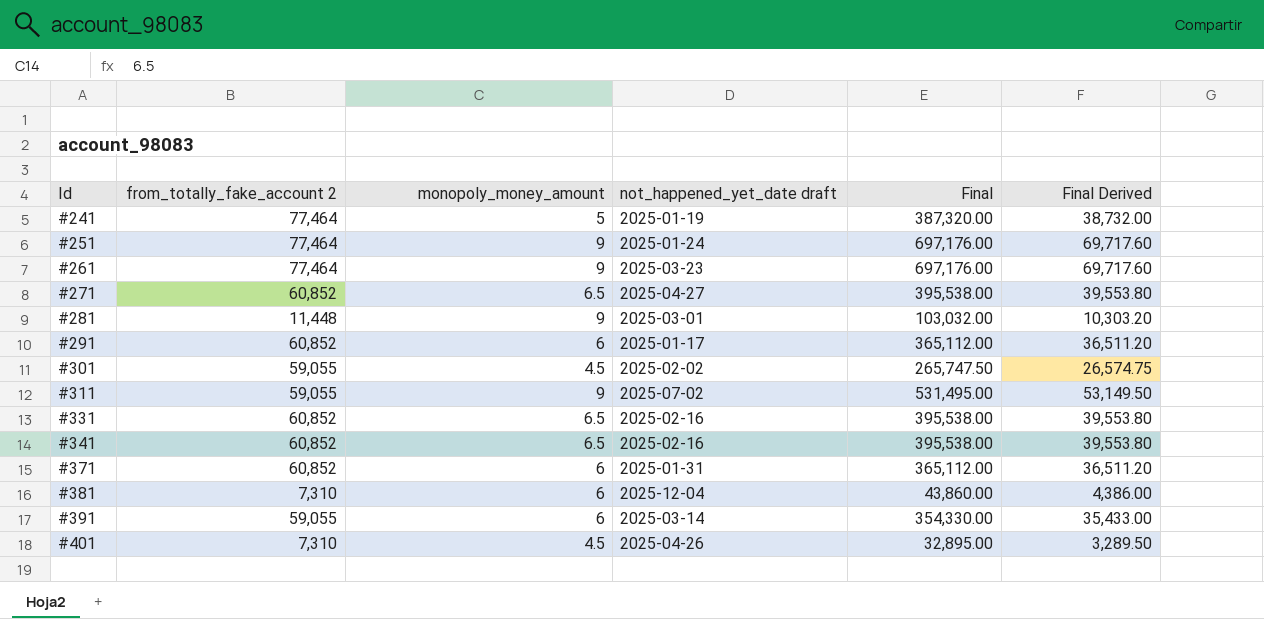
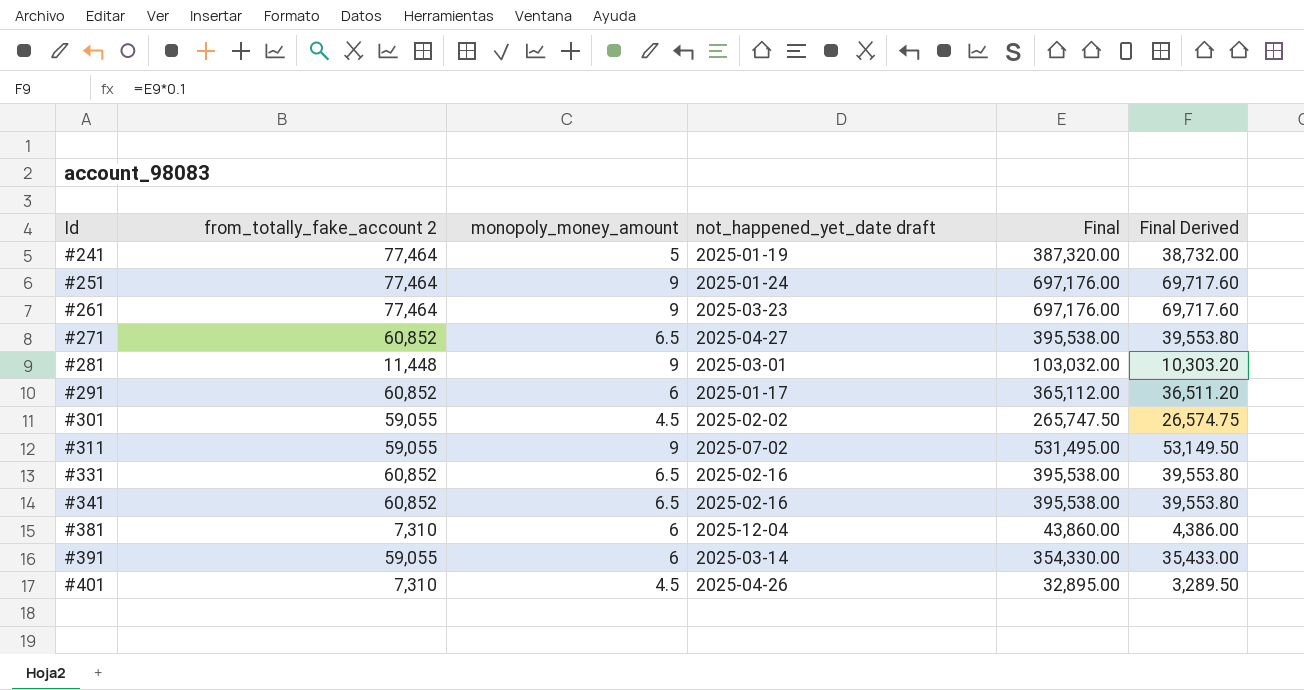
row #371: 60,852 | 6 | 2025-01-31 | 365,112.00 | 36,511.20 -> none

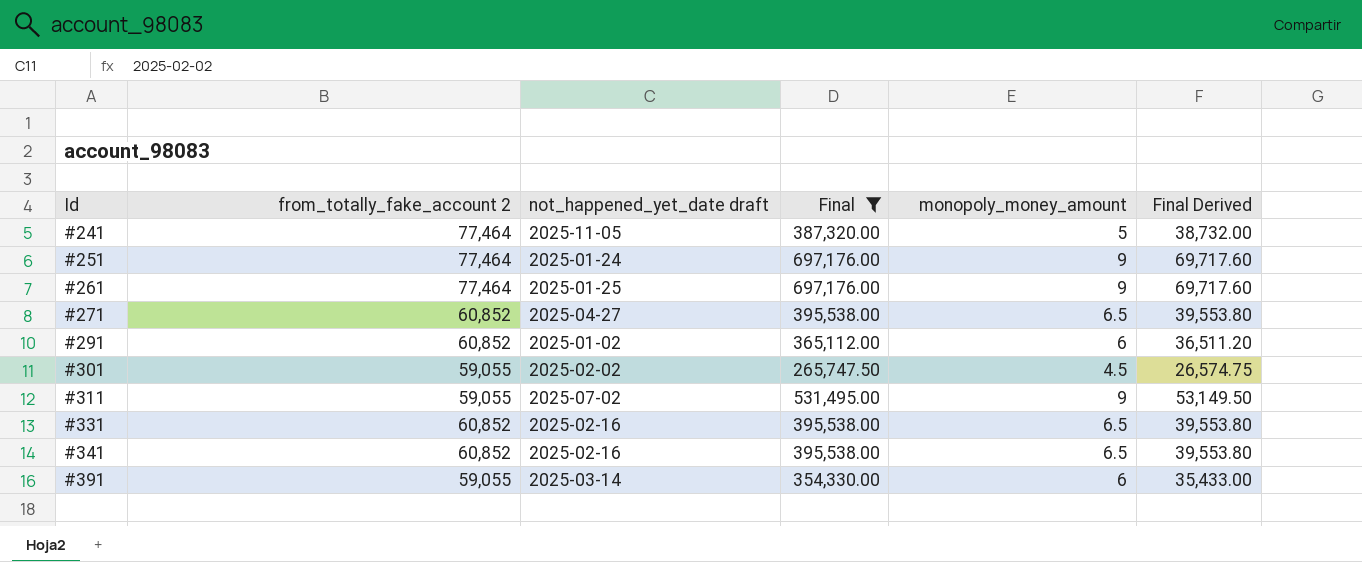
filter: none -> Final >= 265,747.50
column monopoly_money_amount | position: 3 -> 5
#241 | not_happened_yet_date draft: 2025-01-19 -> 2025-11-05
#261 | not_happened_yet_date draft: 2025-03-23 -> 2025-01-25
#291 | not_happened_yet_date draft: 2025-01-17 -> 2025-01-02

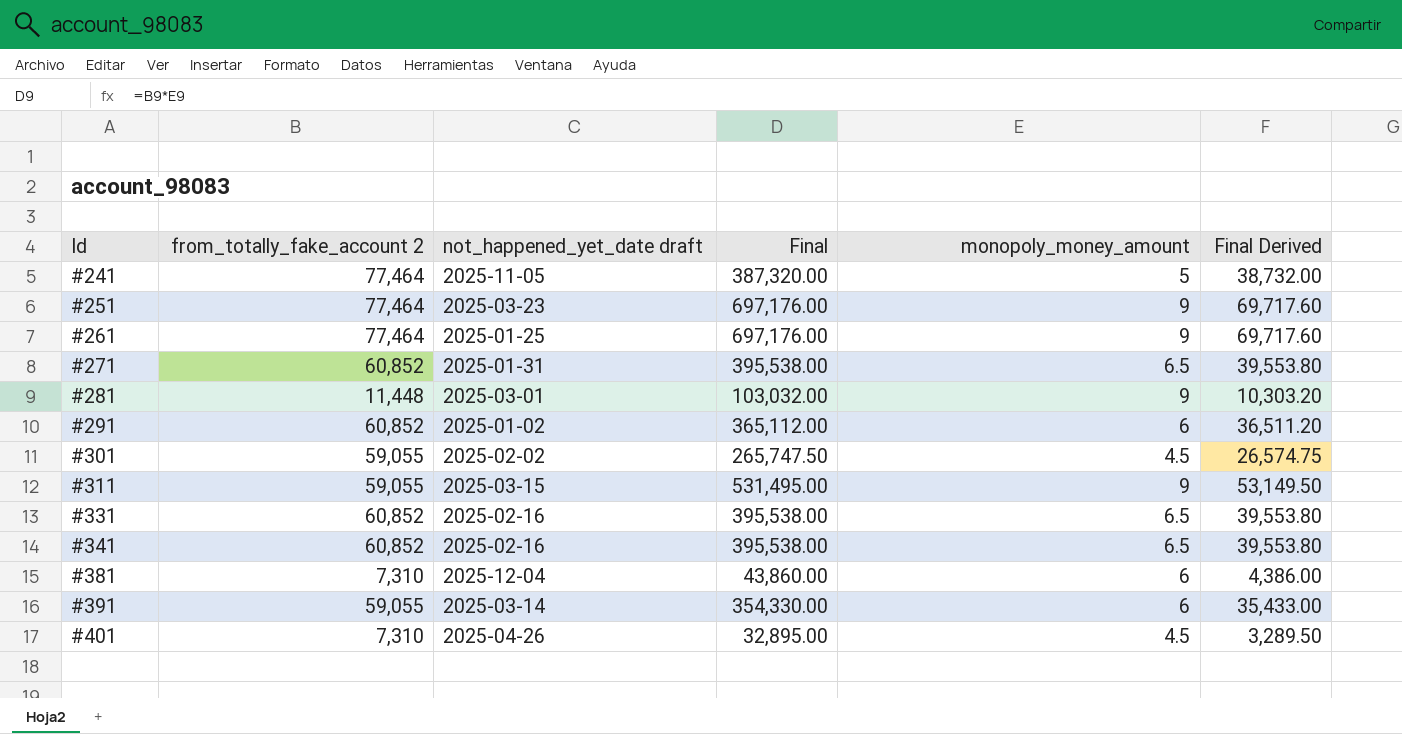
filter: Final >= 265,747.50 -> none
#251 | not_happened_yet_date draft: 2025-01-24 -> 2025-03-23
#271 | not_happened_yet_date draft: 2025-04-27 -> 2025-01-31
#311 | not_happened_yet_date draft: 2025-07-02 -> 2025-03-15

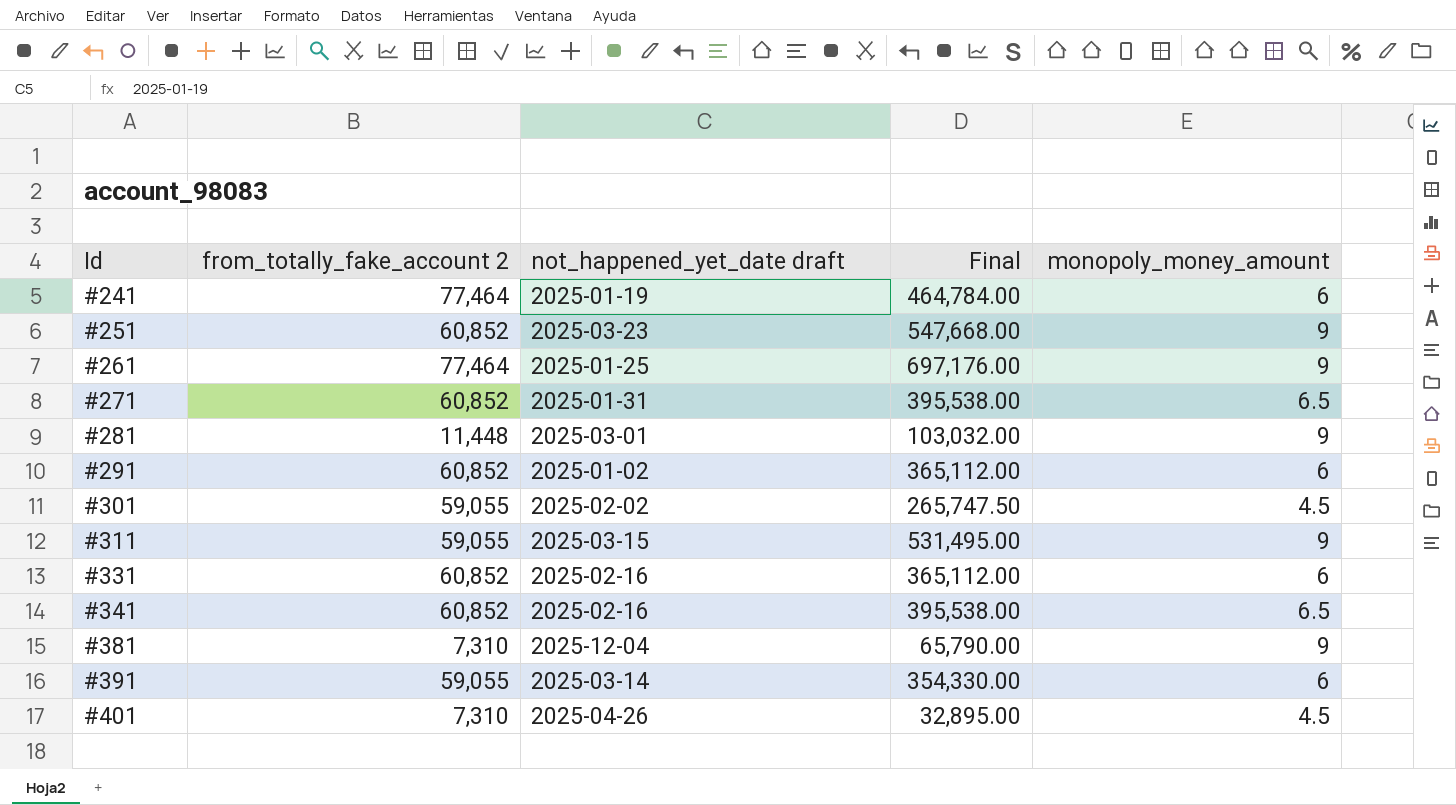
column Final Derived | formula: [Final] * 0.1 -> none
#241 | not_happened_yet_date draft: 2025-11-05 -> 2025-01-19
#241 | Final: 387,320.00 -> 464,784.00
#241 | monopoly_money_amount: 5 -> 6
#251 | from_totally_fake_account 2: 77,464 -> 60,852
#251 | Final: 697,176.00 -> 547,668.00
#331 | Final: 395,538.00 -> 365,112.00
#331 | monopoly_money_amount: 6.5 -> 6
#381 | Final: 43,860.00 -> 65,790.00
#381 | monopoly_money_amount: 6 -> 9

